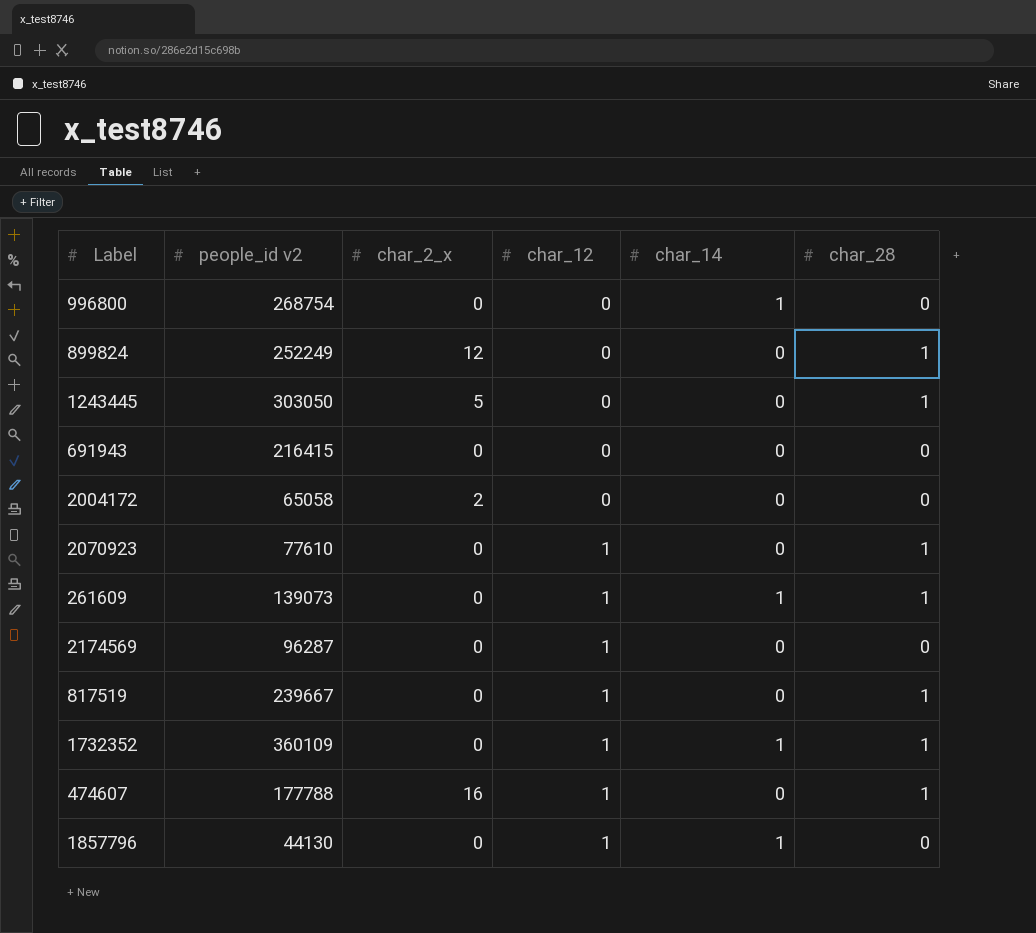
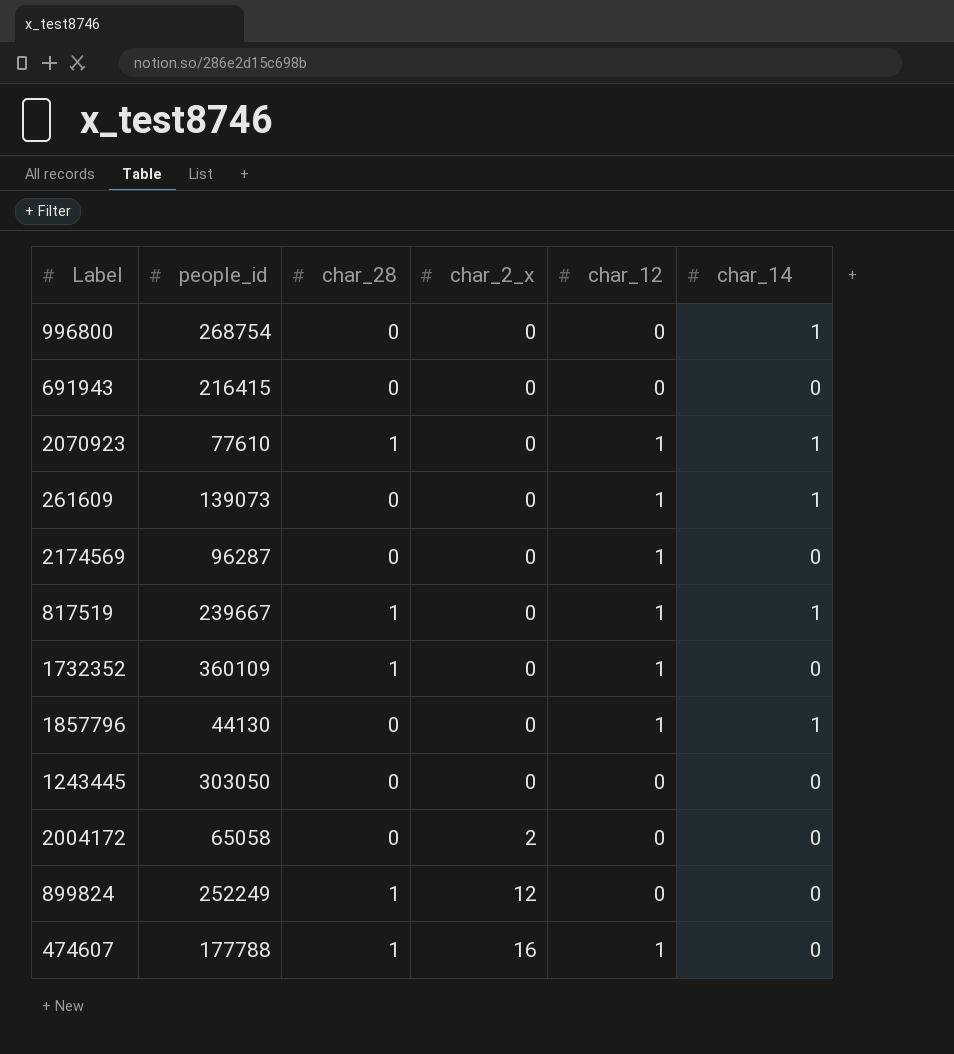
row order: char_12 ascending -> char_2_x ascending
column name: people_id v2 -> people_id
column char_28 | position: 6 -> 3
2070923 | char_14: 0 -> 1
261609 | char_28: 1 -> 0
817519 | char_14: 0 -> 1
1732352 | char_14: 1 -> 0
1243445 | char_28: 1 -> 0
1243445 | char_2_x: 5 -> 0

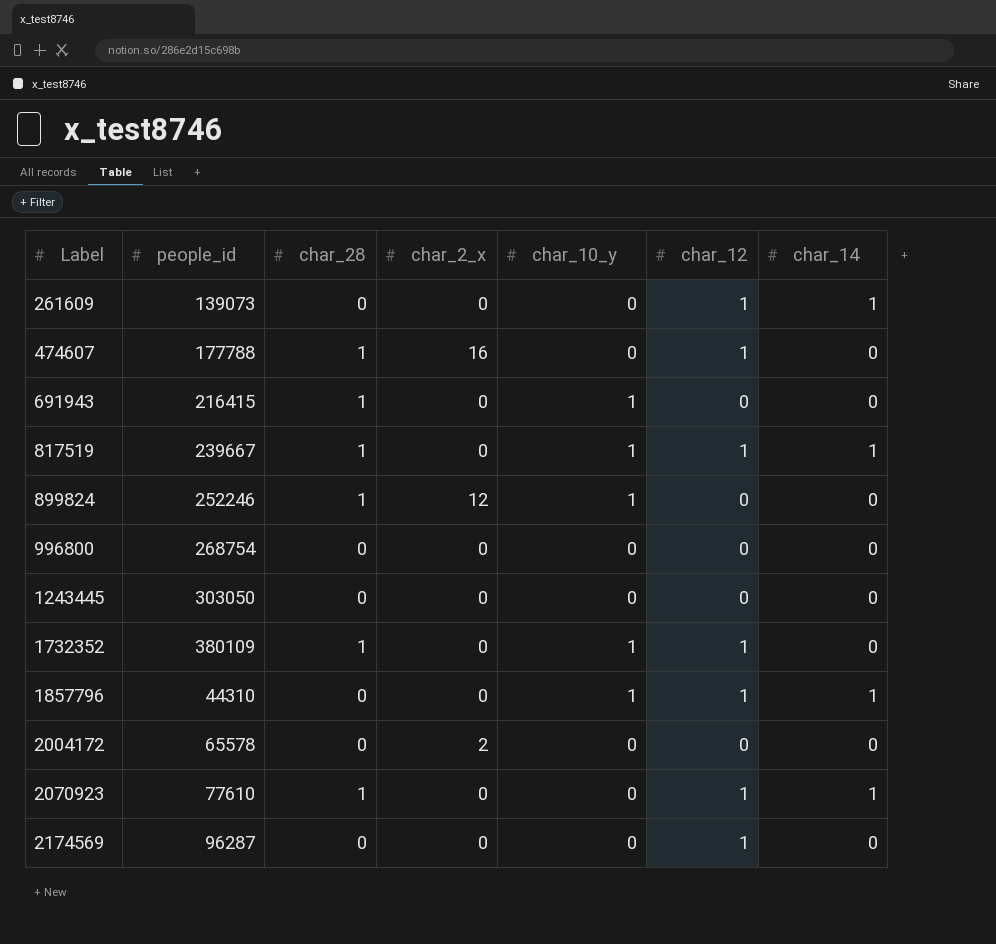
row order: char_2_x ascending -> Label ascending
column char_10_y | position: none -> 5
691943 | char_28: 0 -> 1
899824 | people_id: 252249 -> 252246
996800 | char_14: 1 -> 0
1732352 | people_id: 360109 -> 380109
1857796 | people_id: 44130 -> 44310
2004172 | people_id: 65058 -> 65578

